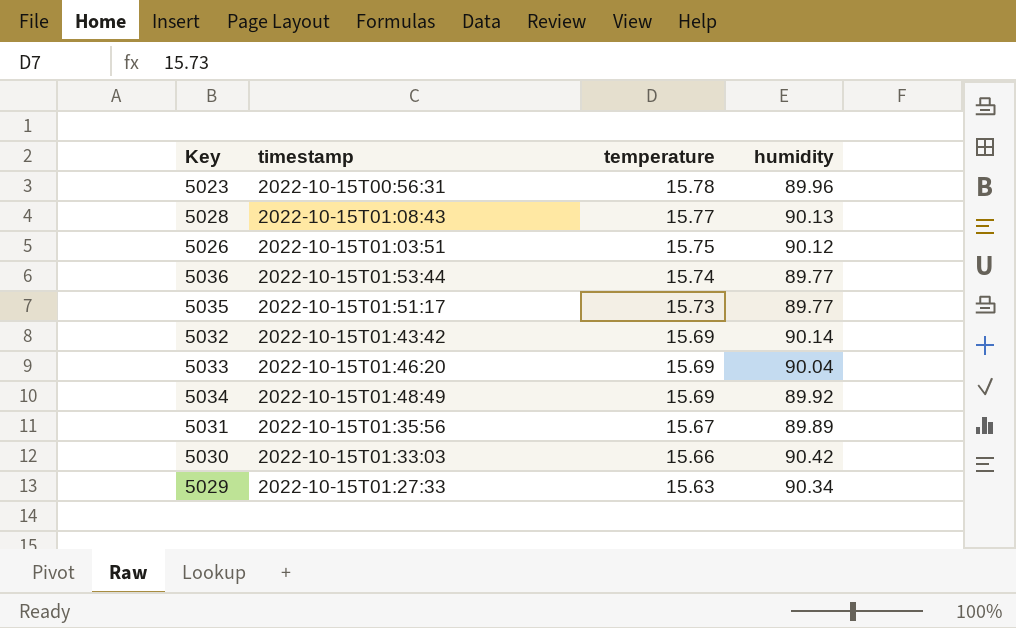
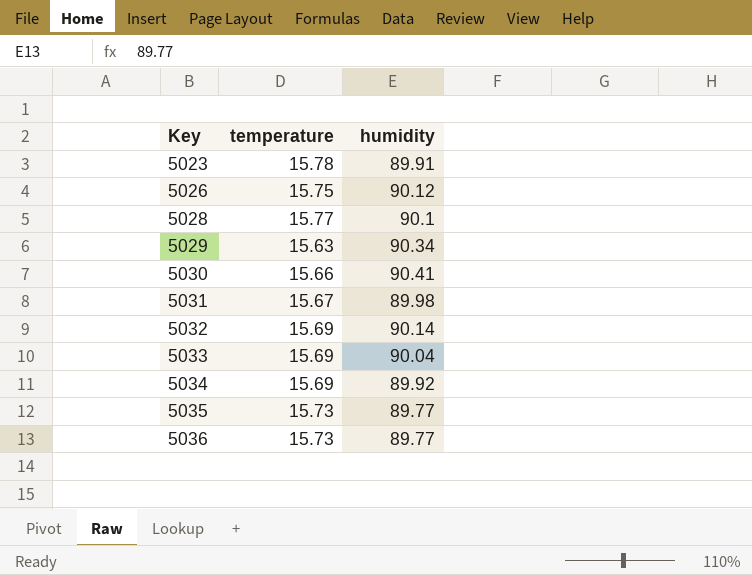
row order: temperature descending -> Key ascending
column timestamp | position: 2 -> none
5023 | humidity: 89.96 -> 89.91
5028 | humidity: 90.13 -> 90.1
5030 | humidity: 90.42 -> 90.41
5031 | humidity: 89.89 -> 89.98
5036 | temperature: 15.74 -> 15.73

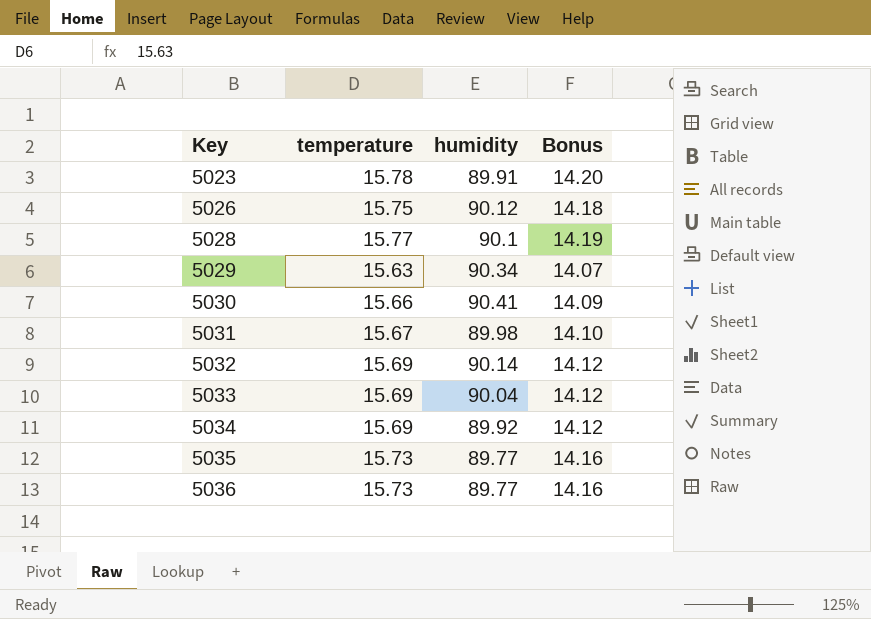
column Bonus | formula: none -> [temperature] * 0.9

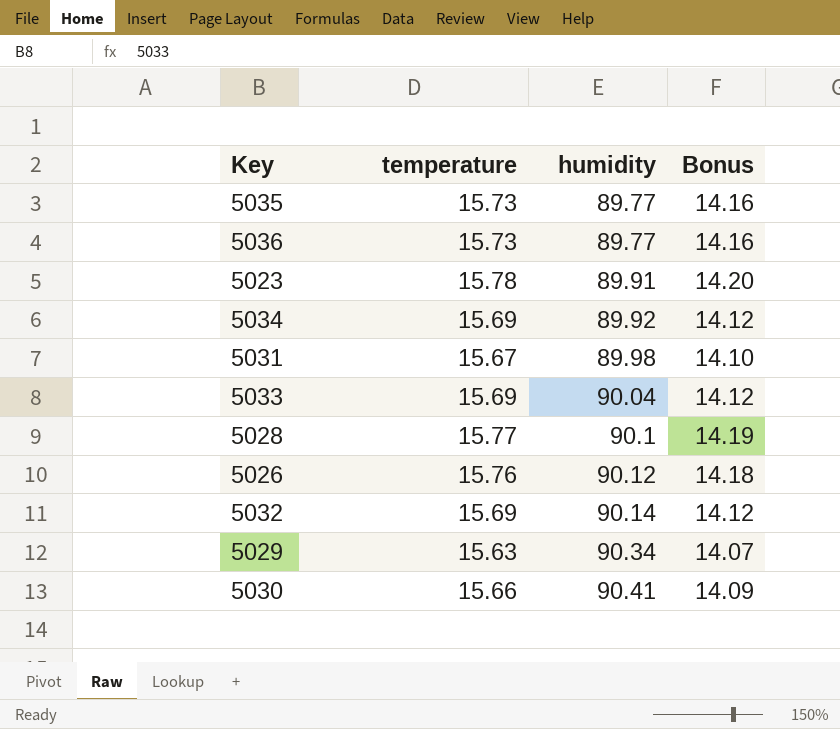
row order: Key ascending -> humidity ascending
5026 | temperature: 15.75 -> 15.76

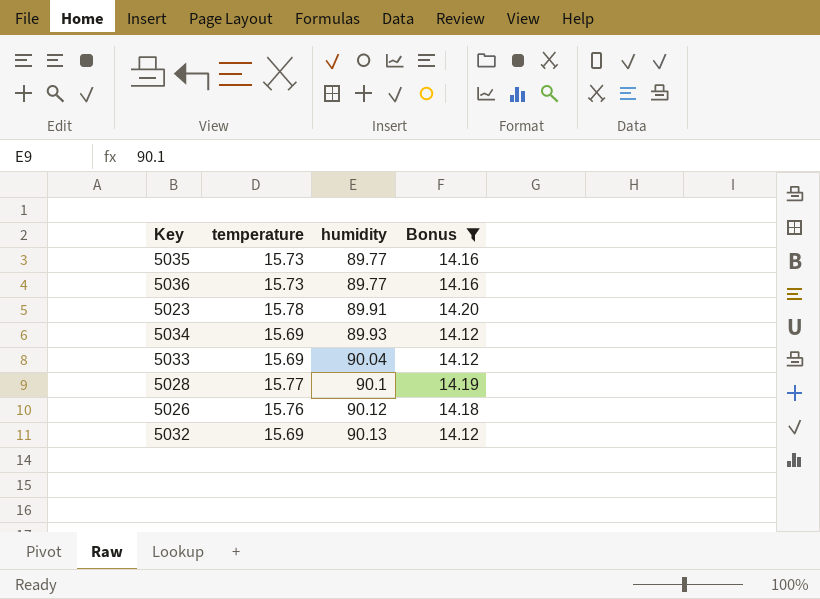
filter: none -> Bonus >= 14.12
5034 | humidity: 89.92 -> 89.93
5032 | humidity: 90.14 -> 90.13

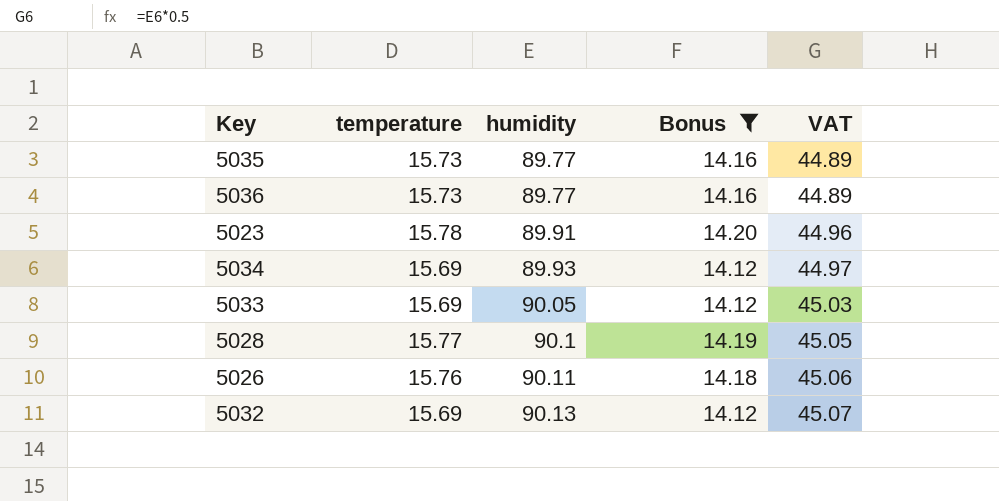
column VAT | formula: none -> [humidity] * 0.5
5033 | humidity: 90.04 -> 90.05
5026 | humidity: 90.12 -> 90.11

